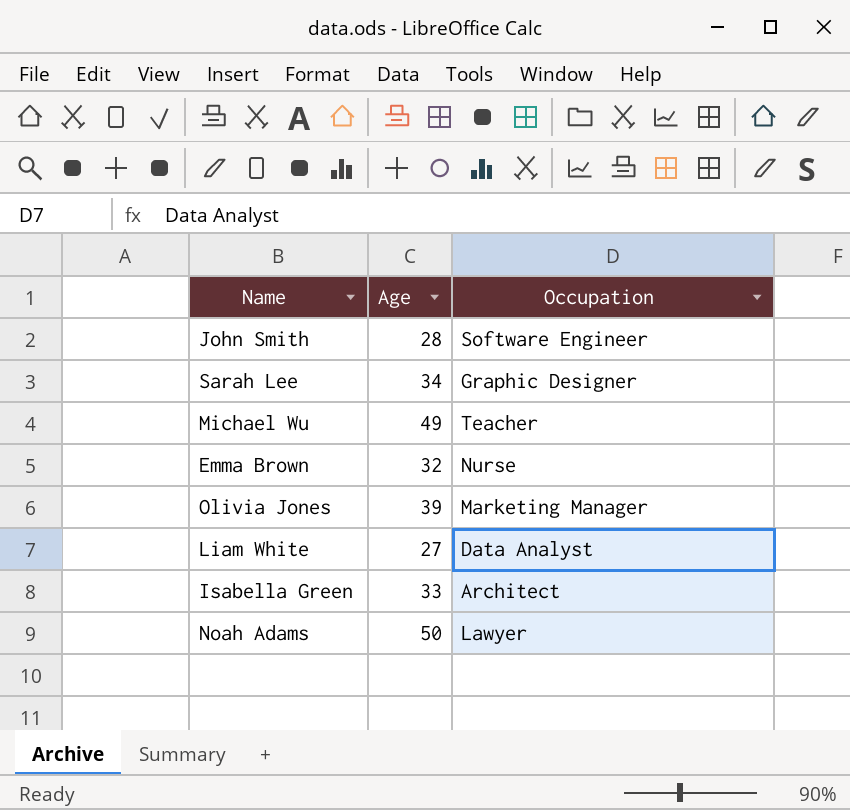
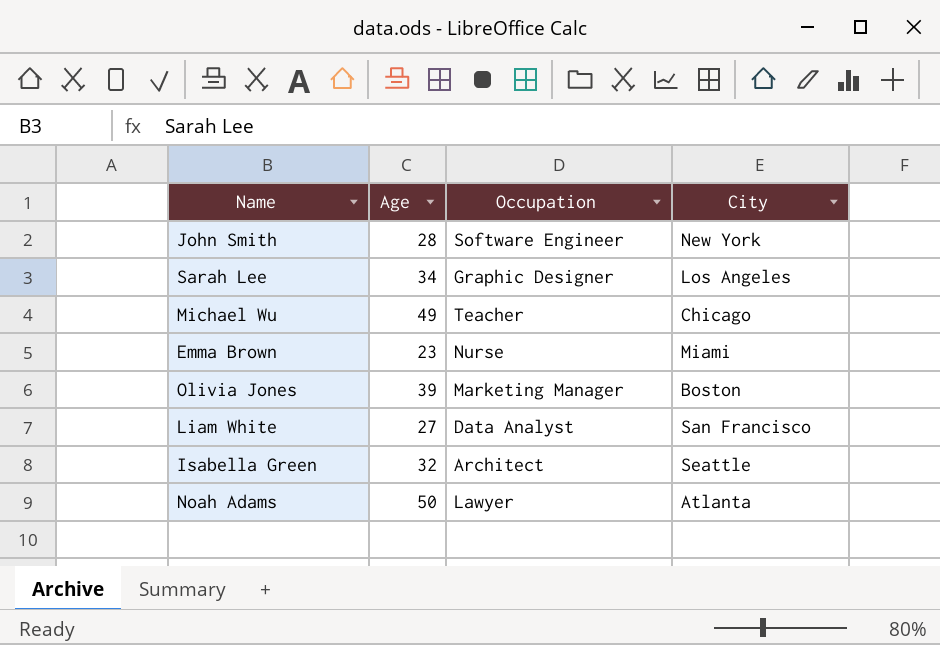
column City | position: none -> 4
Emma Brown | Age: 32 -> 23
Isabella Green | Age: 33 -> 32

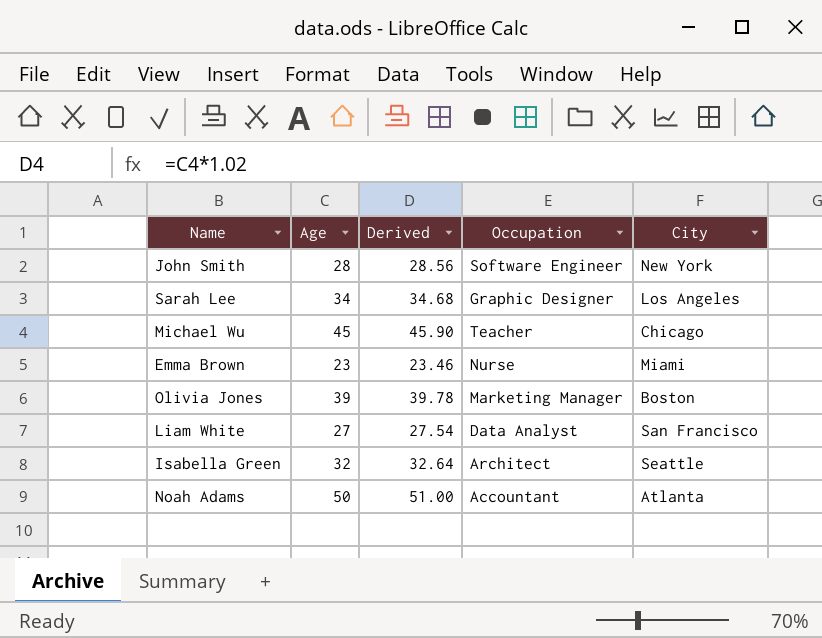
column Derived | formula: none -> [Age] * 1.02
Michael Wu | Age: 49 -> 45
Noah Adams | Occupation: Lawyer -> Accountant

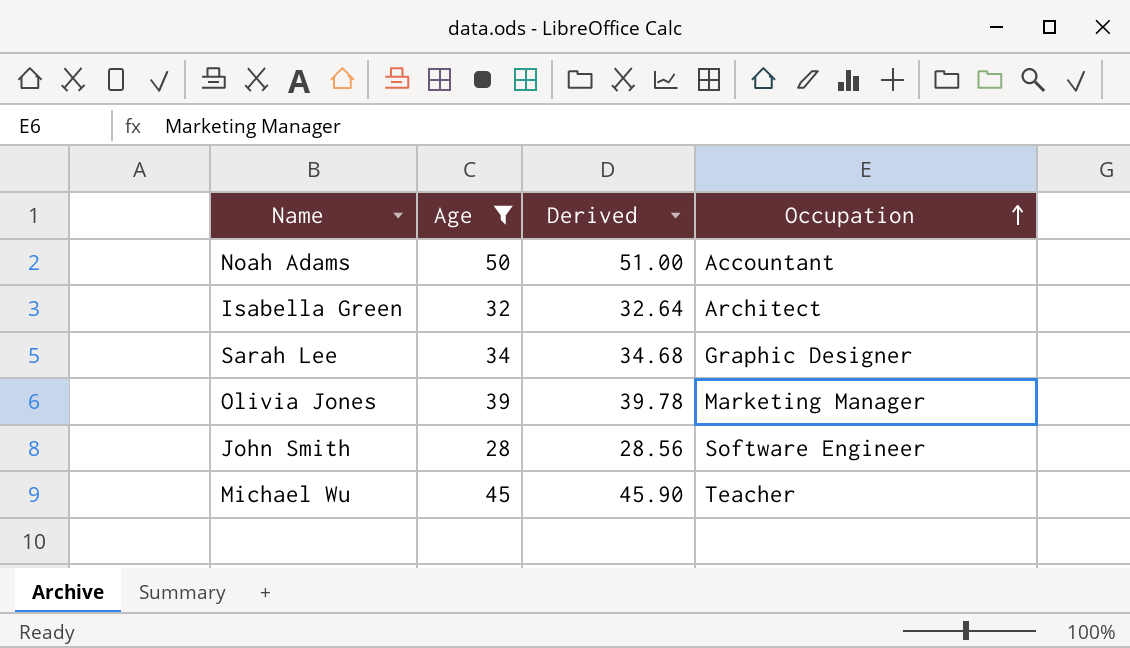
filter: none -> Age >= 28
row order: none -> Occupation ascending
column City | position: 5 -> none

